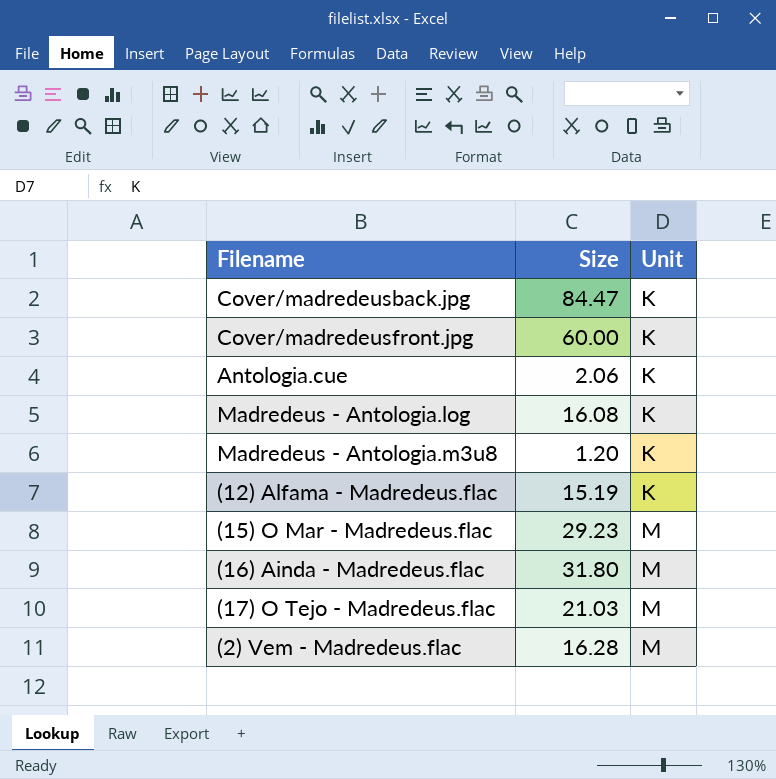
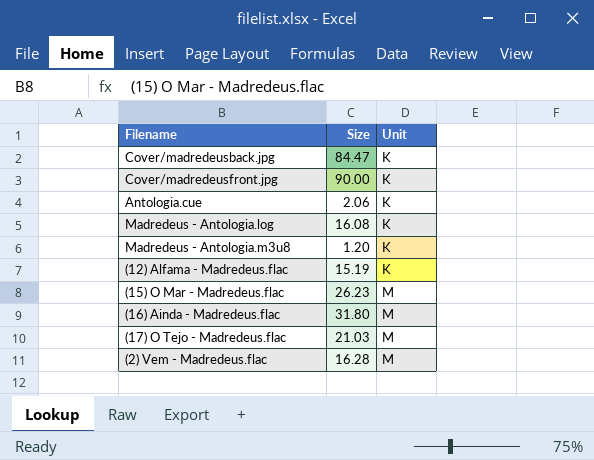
Cover/madredeusfront.jpg | Size: 60.00 -> 90.00
(15) O Mar - Madredeus.flac | Size: 29.23 -> 26.23

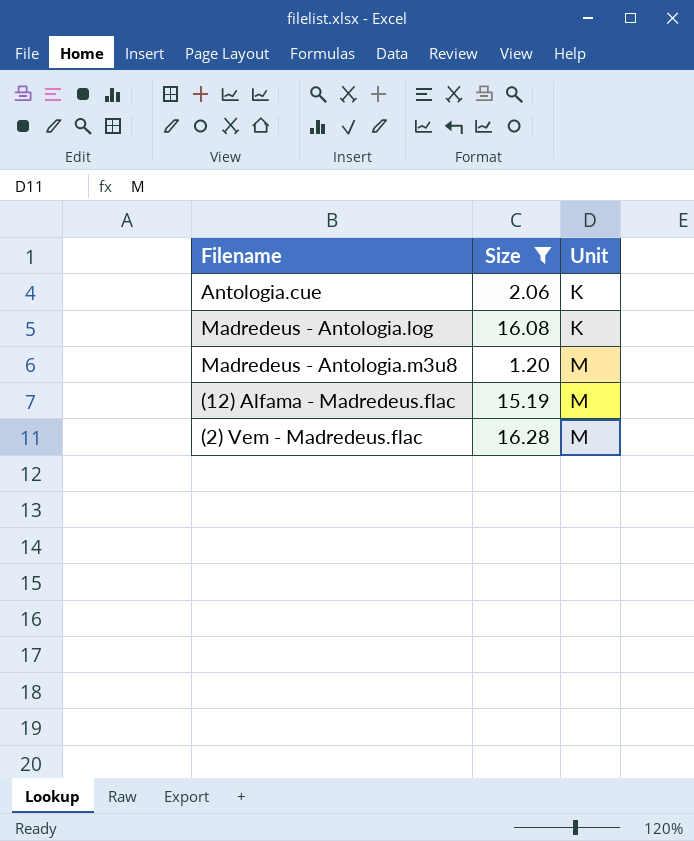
filter: none -> Size <= 16.28
Madredeus - Antologia.m3u8 | Unit: K -> M
(12) Alfama - Madredeus.flac | Unit: K -> M

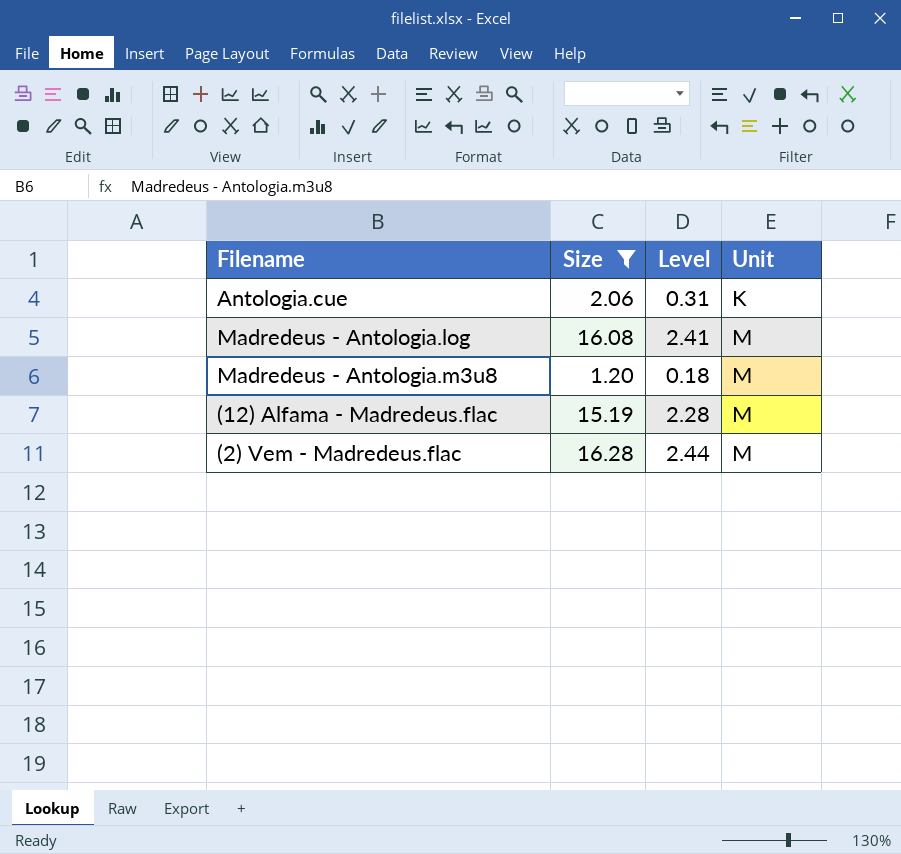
column Level | formula: none -> [Size] * 0.15
Madredeus - Antologia.log | Unit: K -> M

